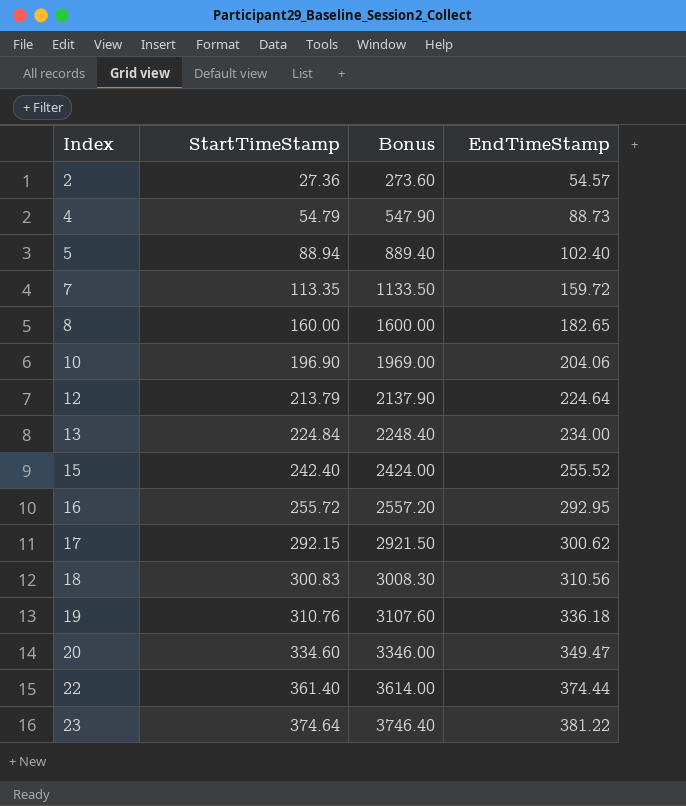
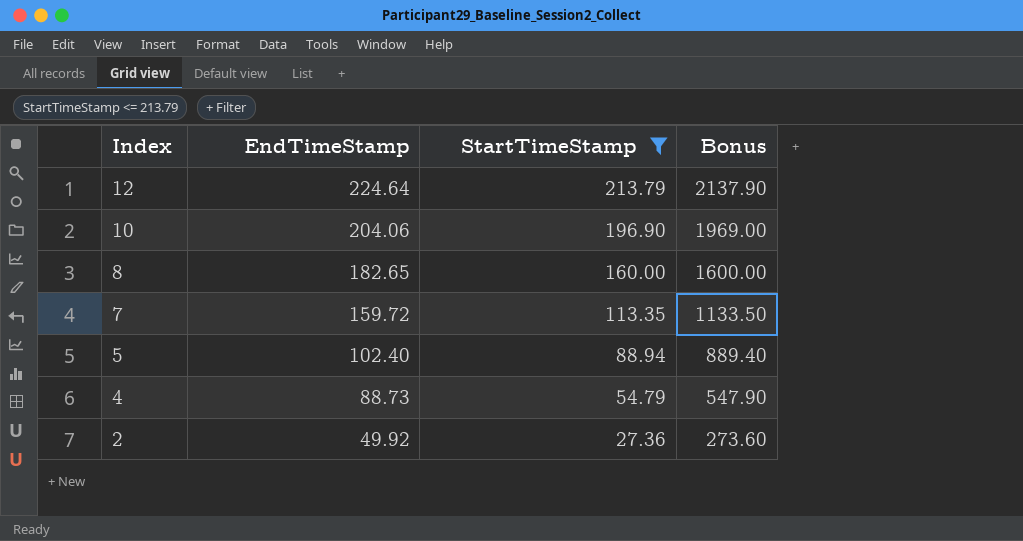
filter: none -> StartTimeStamp <= 213.79
row order: Index ascending -> Index descending
column EndTimeStamp | position: 4 -> 2
2 | EndTimeStamp: 54.57 -> 49.92

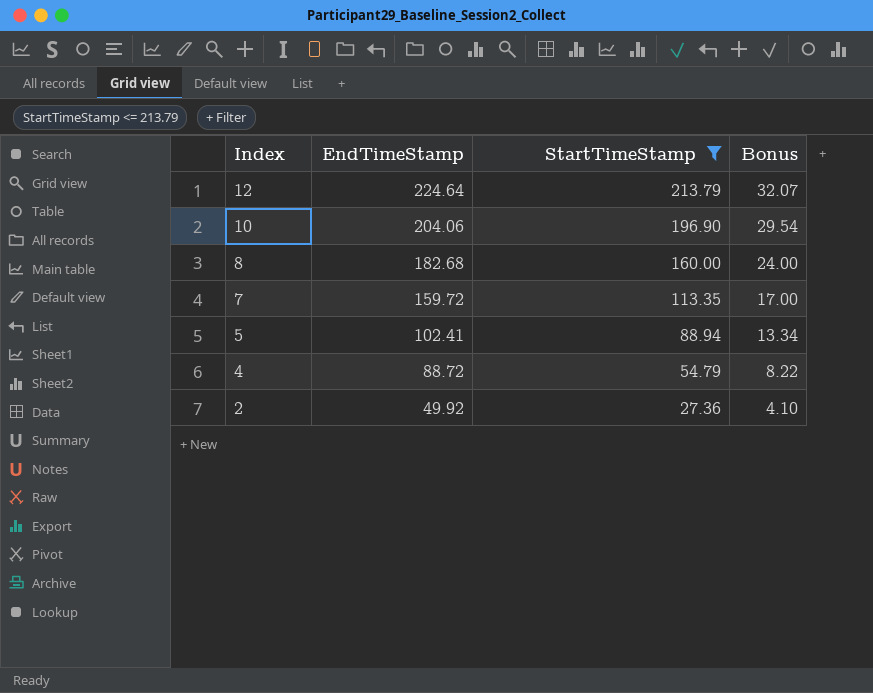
column Bonus | formula: [StartTimeStamp] * 10 -> [StartTimeStamp] * 0.15
8 | EndTimeStamp: 182.65 -> 182.68
5 | EndTimeStamp: 102.40 -> 102.41
4 | EndTimeStamp: 88.73 -> 88.72

